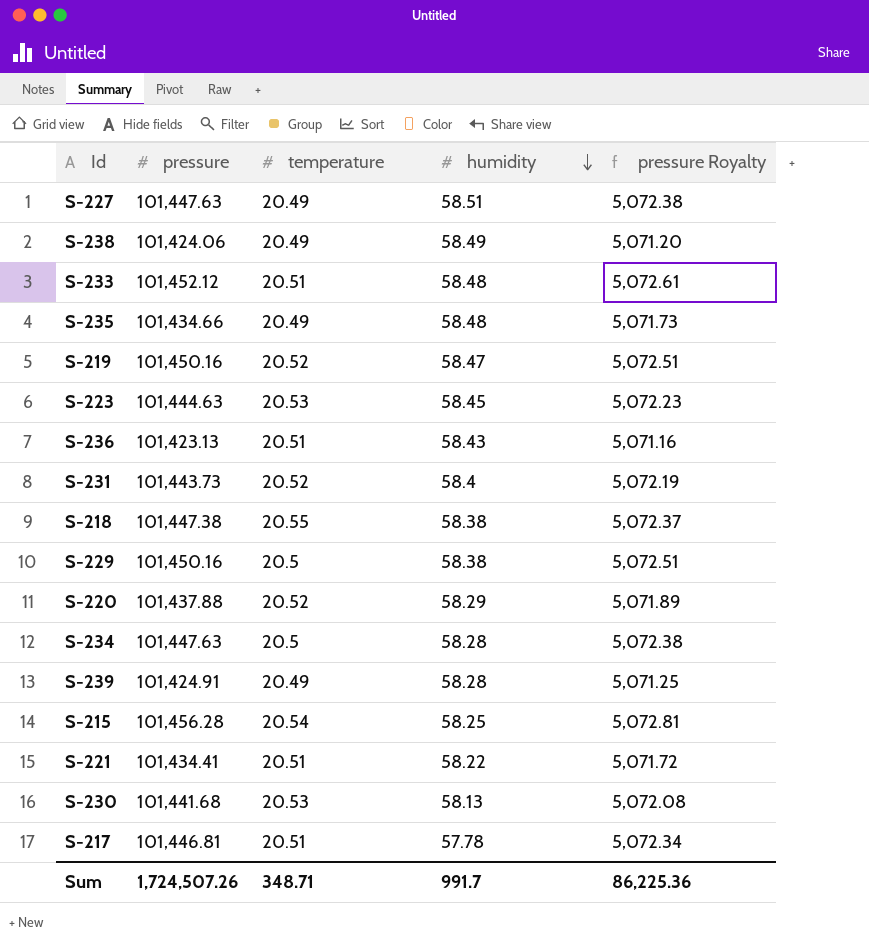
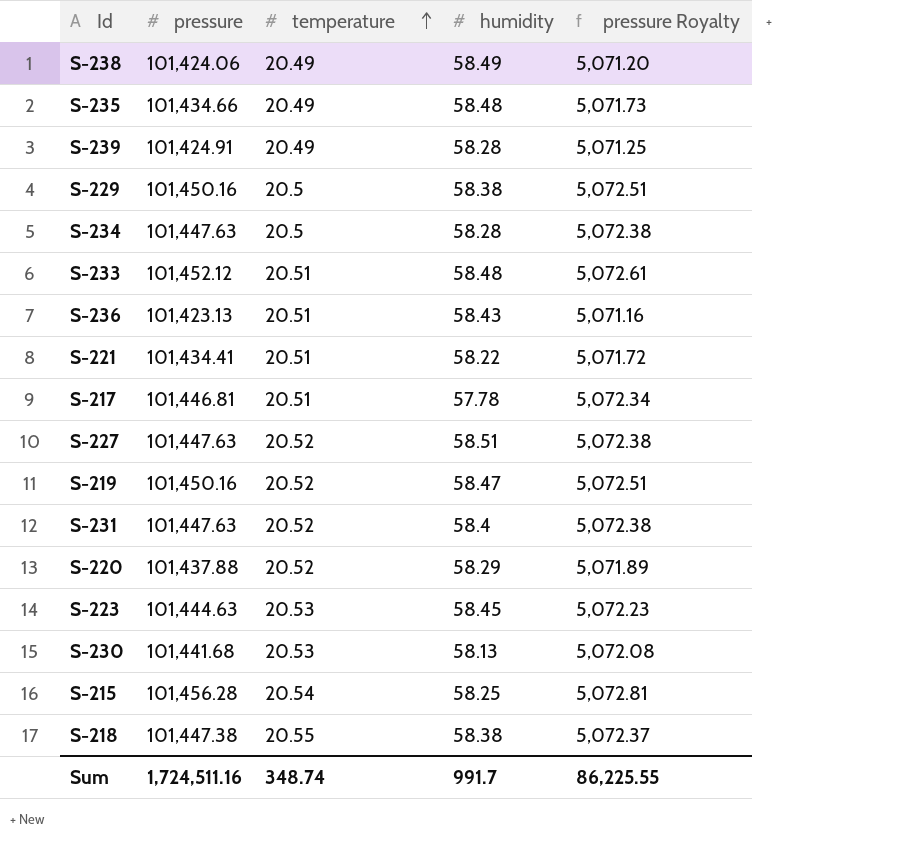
row order: humidity descending -> temperature ascending
S-227 | temperature: 20.49 -> 20.52
S-231 | pressure: 101,443.73 -> 101,447.63
S-231 | pressure Royalty: 5,072.19 -> 5,072.38
Sum | pressure: 1,724,507.26 -> 1,724,511.16
Sum | temperature: 348.71 -> 348.74
Sum | pressure Royalty: 86,225.36 -> 86,225.55

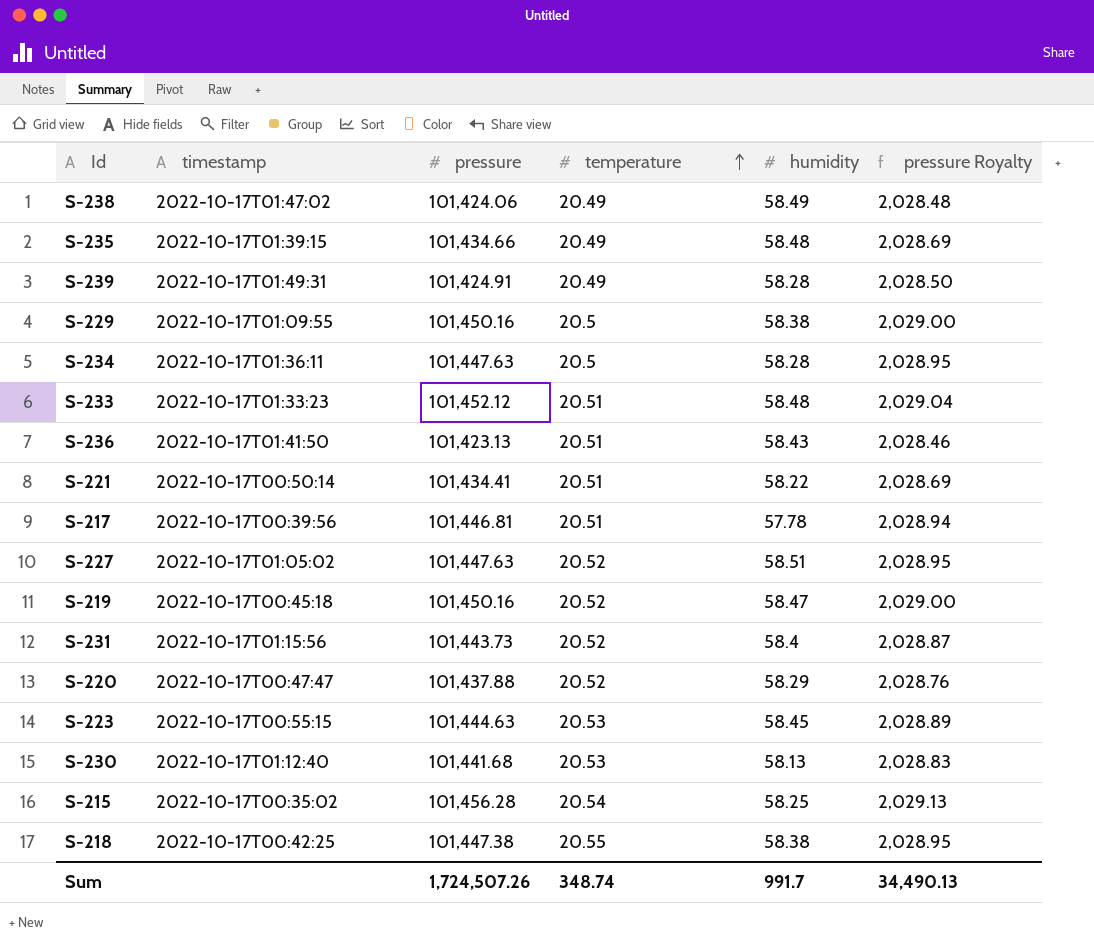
column timestamp | position: none -> 2
column pressure Royalty | formula: [pressure] * 0.05 -> [pressure] * 0.02
S-231 | pressure: 101,447.63 -> 101,443.73
Sum | pressure: 1,724,511.16 -> 1,724,507.26
Sum | pressure Royalty: 86,225.55 -> 34,490.13

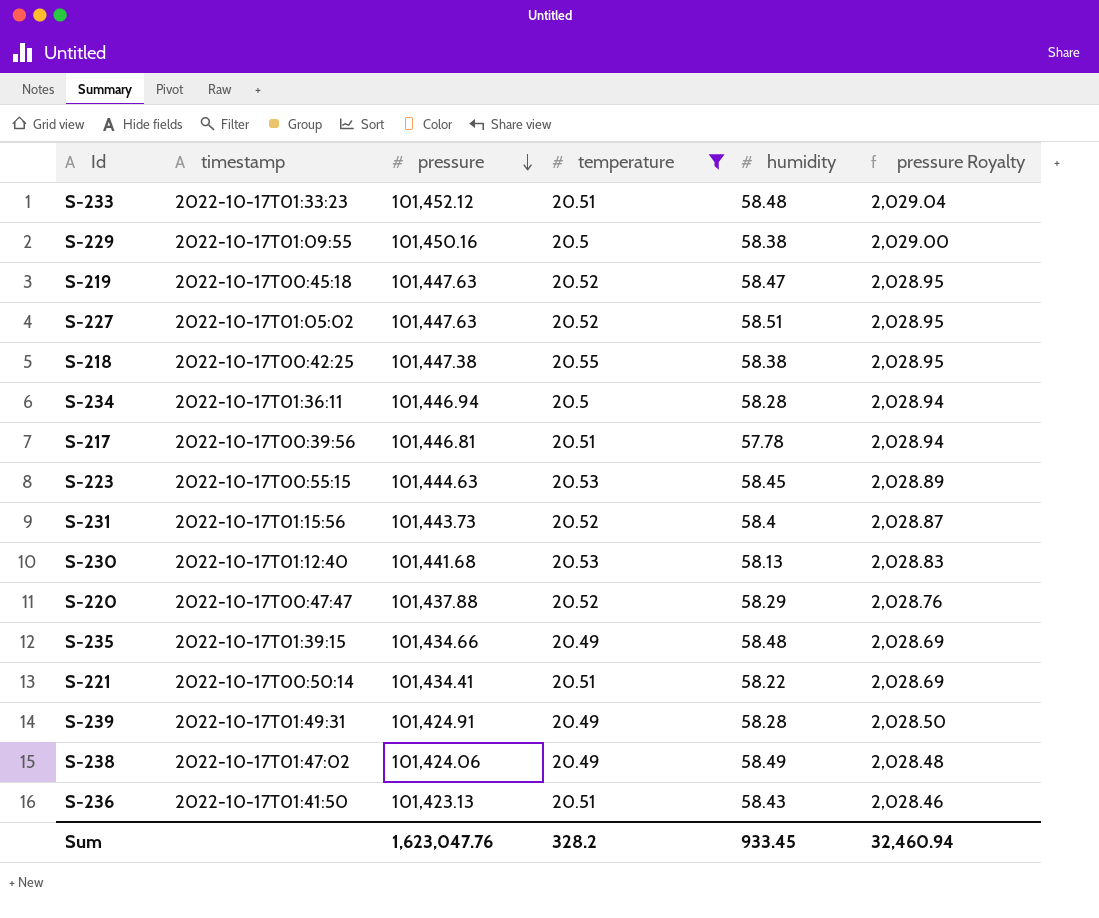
filter: none -> temperature != 20.54
row order: temperature ascending -> pressure descending
S-219 | pressure: 101,450.16 -> 101,447.63
S-219 | pressure Royalty: 2,029.00 -> 2,028.95
S-234 | pressure: 101,447.63 -> 101,446.94
S-234 | pressure Royalty: 2,028.95 -> 2,028.94
Sum | pressure: 1,724,507.26 -> 1,623,047.76
Sum | temperature: 348.74 -> 328.2
Sum | humidity: 991.7 -> 933.45
Sum | pressure Royalty: 34,490.13 -> 32,460.94

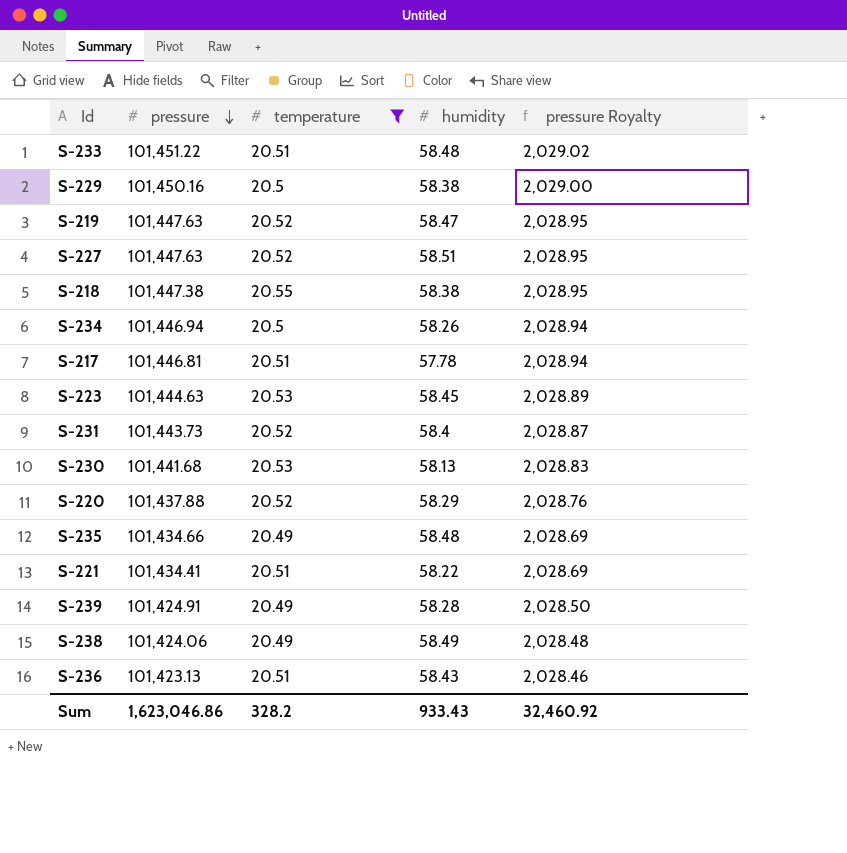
column timestamp | position: 2 -> none
S-233 | pressure: 101,452.12 -> 101,451.22
S-233 | pressure Royalty: 2,029.04 -> 2,029.02
S-234 | humidity: 58.28 -> 58.26
Sum | pressure: 1,623,047.76 -> 1,623,046.86
Sum | humidity: 933.45 -> 933.43
Sum | pressure Royalty: 32,460.94 -> 32,460.92

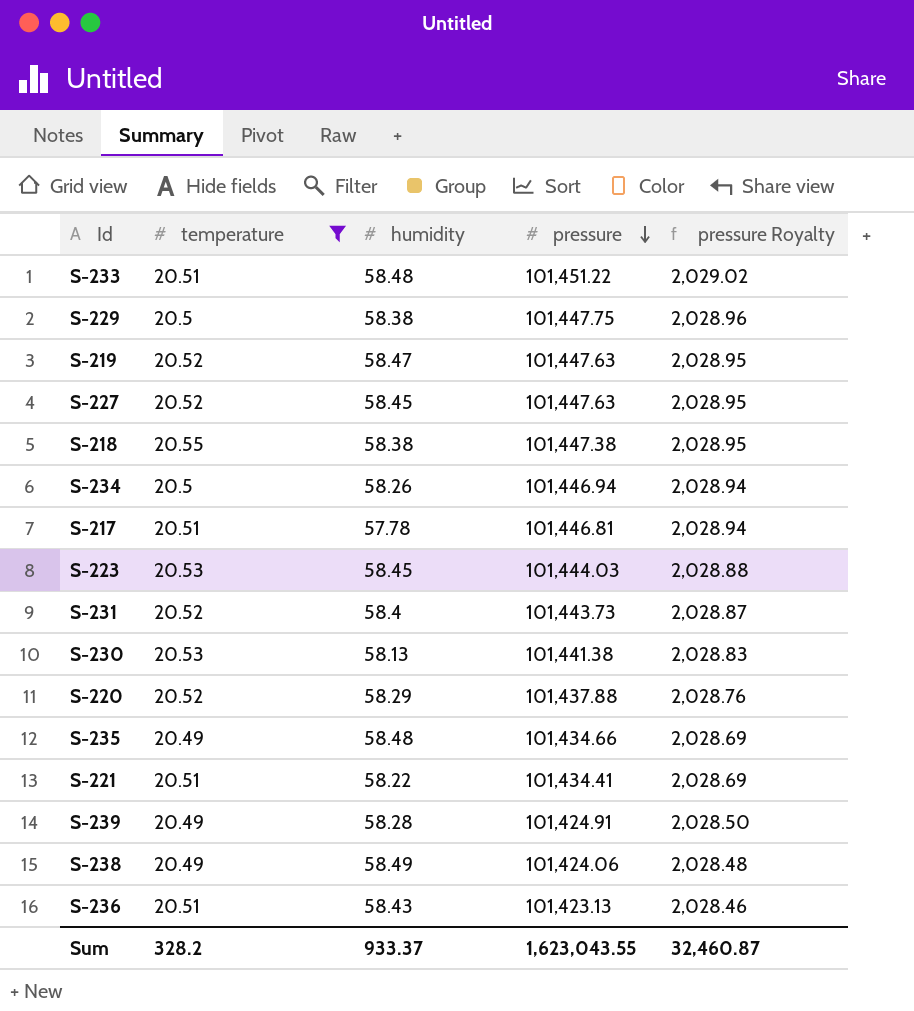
column pressure | position: 2 -> 4
S-229 | pressure: 101,450.16 -> 101,447.75
S-229 | pressure Royalty: 2,029.00 -> 2,028.96
S-227 | humidity: 58.51 -> 58.45
S-223 | pressure: 101,444.63 -> 101,444.03
S-223 | pressure Royalty: 2,028.89 -> 2,028.88
S-230 | pressure: 101,441.68 -> 101,441.38
Sum | humidity: 933.43 -> 933.37
Sum | pressure: 1,623,046.86 -> 1,623,043.55
Sum | pressure Royalty: 32,460.92 -> 32,460.87

